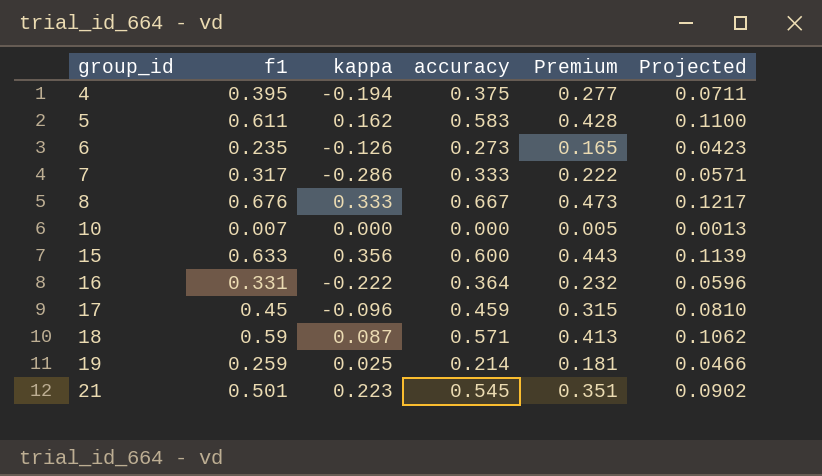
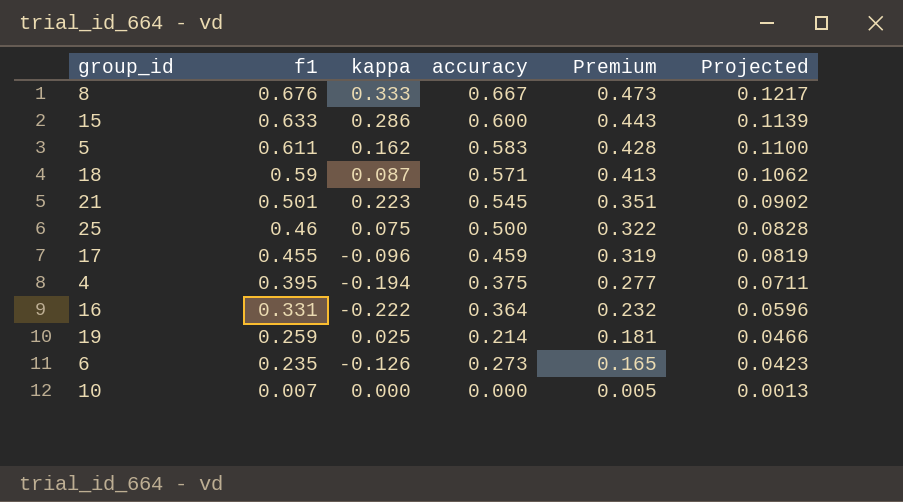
row order: group_id ascending -> f1 descending
row 7: 0.317 | -0.286 | 0.333 | 0.222 | 0.0571 -> none
15 | kappa: 0.356 -> 0.286
row 25: none -> 0.46 | 0.075 | 0.500 | 0.322 | 0.0828
17 | f1: 0.45 -> 0.455
17 | Premium: 0.315 -> 0.319
17 | Projected: 0.0810 -> 0.0819

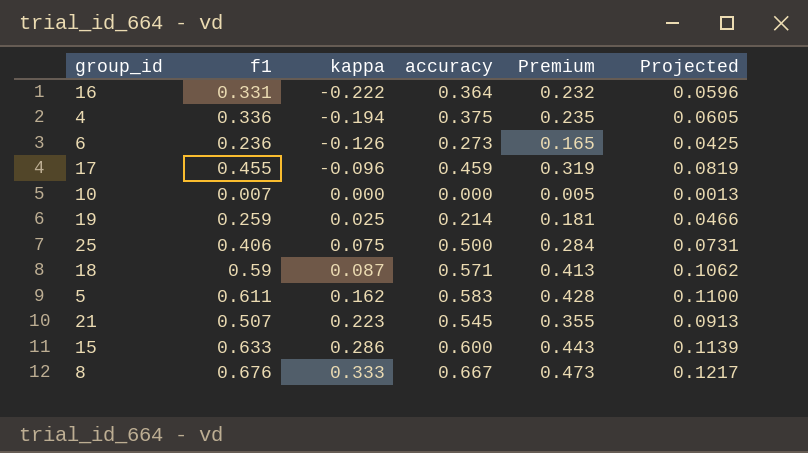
row order: f1 descending -> kappa ascending
4 | f1: 0.395 -> 0.336
4 | Premium: 0.277 -> 0.235
4 | Projected: 0.0711 -> 0.0605
6 | f1: 0.235 -> 0.236
6 | Projected: 0.0423 -> 0.0425
25 | f1: 0.46 -> 0.406
25 | Premium: 0.322 -> 0.284
25 | Projected: 0.0828 -> 0.0731
21 | f1: 0.501 -> 0.507
21 | Premium: 0.351 -> 0.355
21 | Projected: 0.0902 -> 0.0913

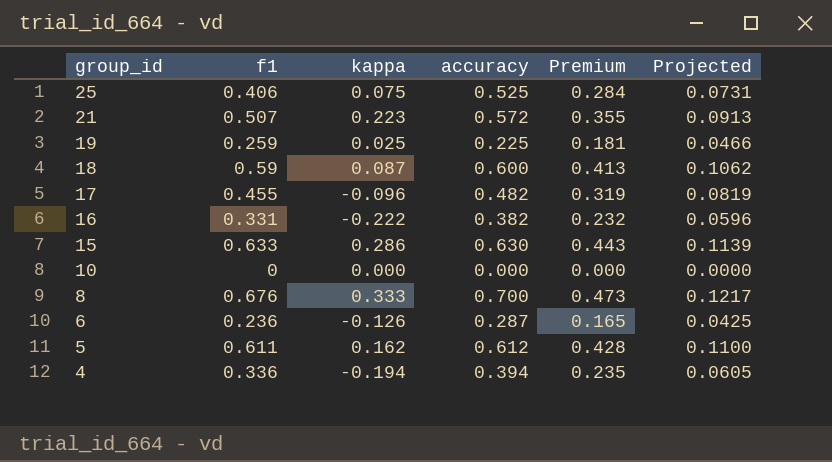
row order: kappa ascending -> group_id descending
25 | accuracy: 0.500 -> 0.525
21 | accuracy: 0.545 -> 0.572
19 | accuracy: 0.214 -> 0.225
18 | accuracy: 0.571 -> 0.600
17 | accuracy: 0.459 -> 0.482
16 | accuracy: 0.364 -> 0.382
15 | accuracy: 0.600 -> 0.630
10 | f1: 0.007 -> 0
10 | Premium: 0.005 -> 0.000
10 | Projected: 0.0013 -> 0.0000
8 | accuracy: 0.667 -> 0.700
6 | accuracy: 0.273 -> 0.287
5 | accuracy: 0.583 -> 0.612
4 | accuracy: 0.375 -> 0.394

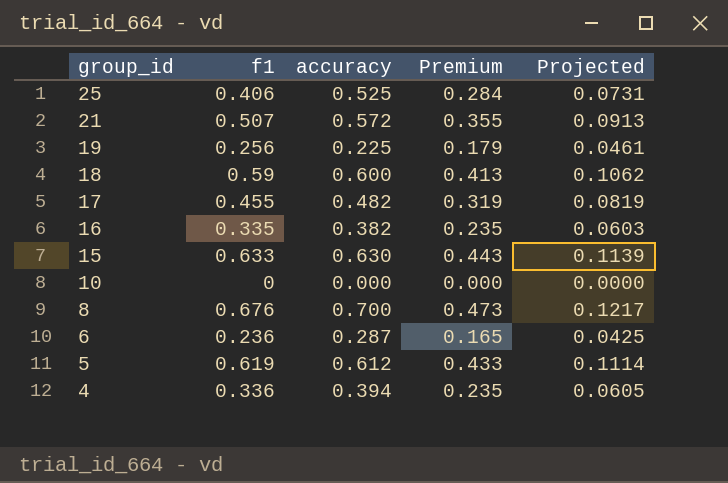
column kappa | position: 3 -> none
19 | f1: 0.259 -> 0.256
19 | Premium: 0.181 -> 0.179
19 | Projected: 0.0466 -> 0.0461
16 | f1: 0.331 -> 0.335
16 | Premium: 0.232 -> 0.235
16 | Projected: 0.0596 -> 0.0603
5 | f1: 0.611 -> 0.619
5 | Premium: 0.428 -> 0.433
5 | Projected: 0.1100 -> 0.1114

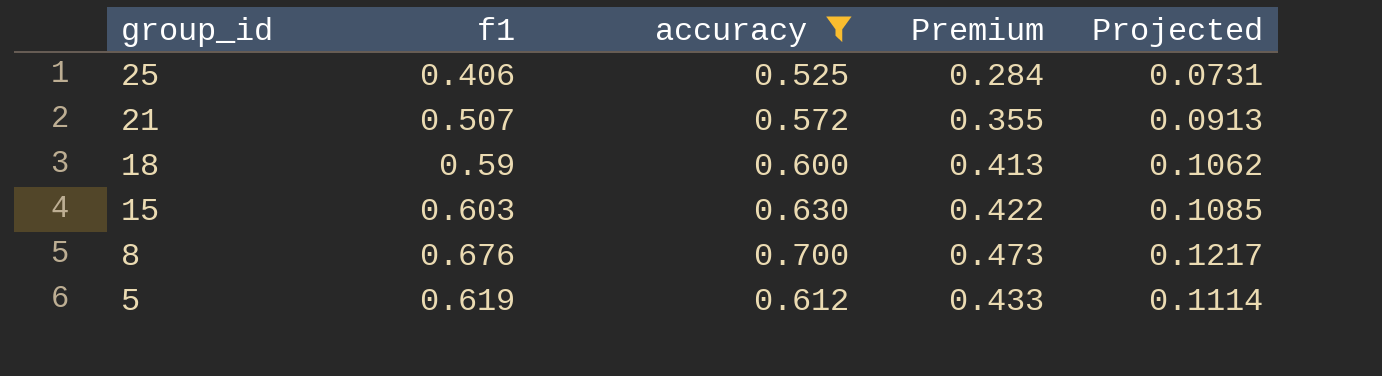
filter: none -> accuracy >= 0.525
15 | f1: 0.633 -> 0.603
15 | Premium: 0.443 -> 0.422
15 | Projected: 0.1139 -> 0.1085

